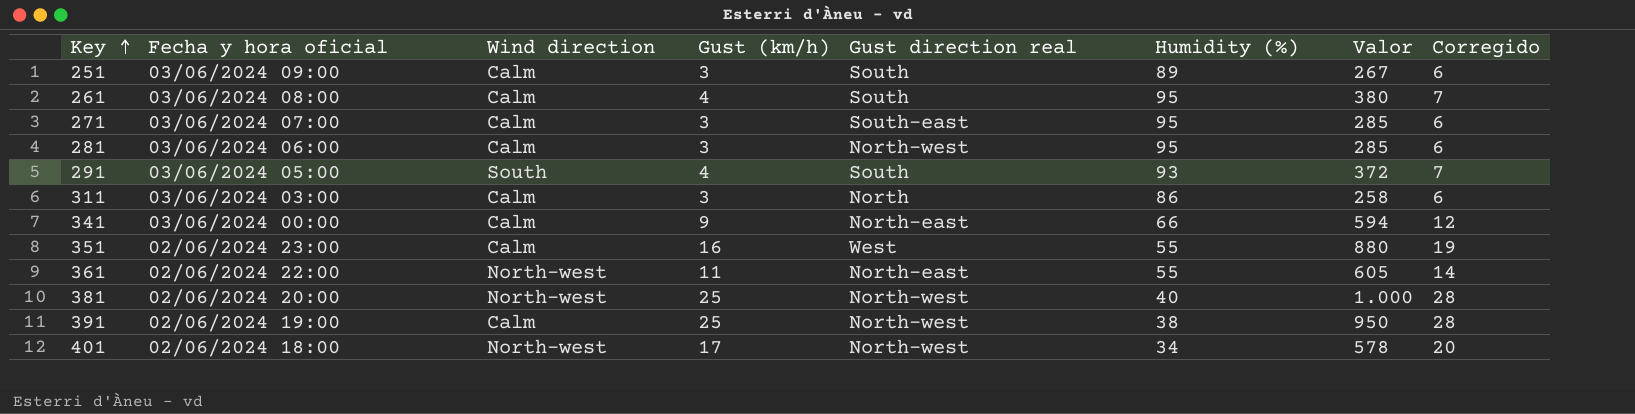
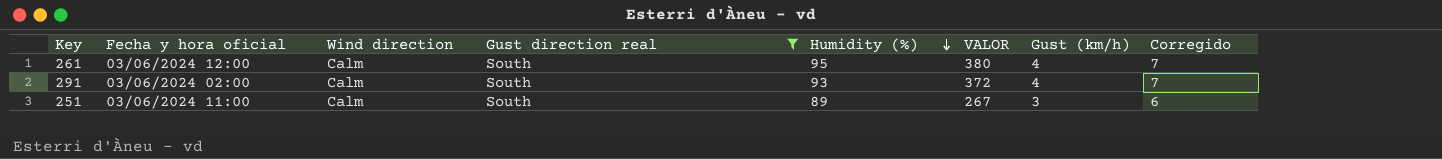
filter: none -> Gust direction real = South
row order: Key ascending -> Humidity (%) descending
column name: Valor -> VALOR
column Gust (km/h) | position: 4 -> 7
261 | Fecha y hora oficial: 03/06/2024 08:00 -> 03/06/2024 12:00
291 | Fecha y hora oficial: 03/06/2024 05:00 -> 03/06/2024 02:00
291 | Wind direction: South -> Calm
251 | Fecha y hora oficial: 03/06/2024 09:00 -> 03/06/2024 11:00

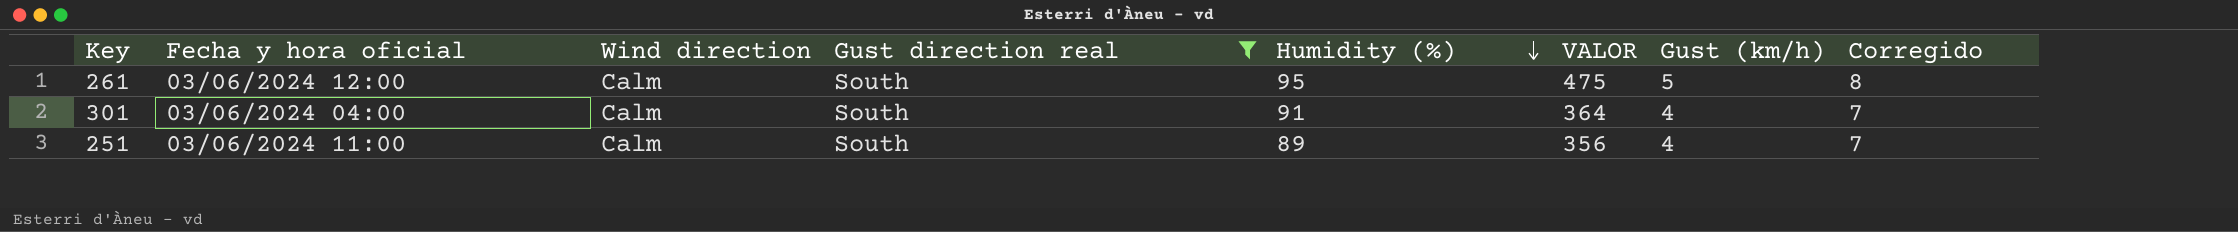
row 291: 03/06/2024 02:00 | Calm | South | 93 | 372 | 4 | 7 -> none
261 | VALOR: 380 -> 475
261 | Gust (km/h): 4 -> 5
261 | Corregido: 7 -> 8
row 301: none -> 03/06/2024 04:00 | Calm | South | 91 | 364 | 4 | 7
251 | VALOR: 267 -> 356
251 | Gust (km/h): 3 -> 4
251 | Corregido: 6 -> 7

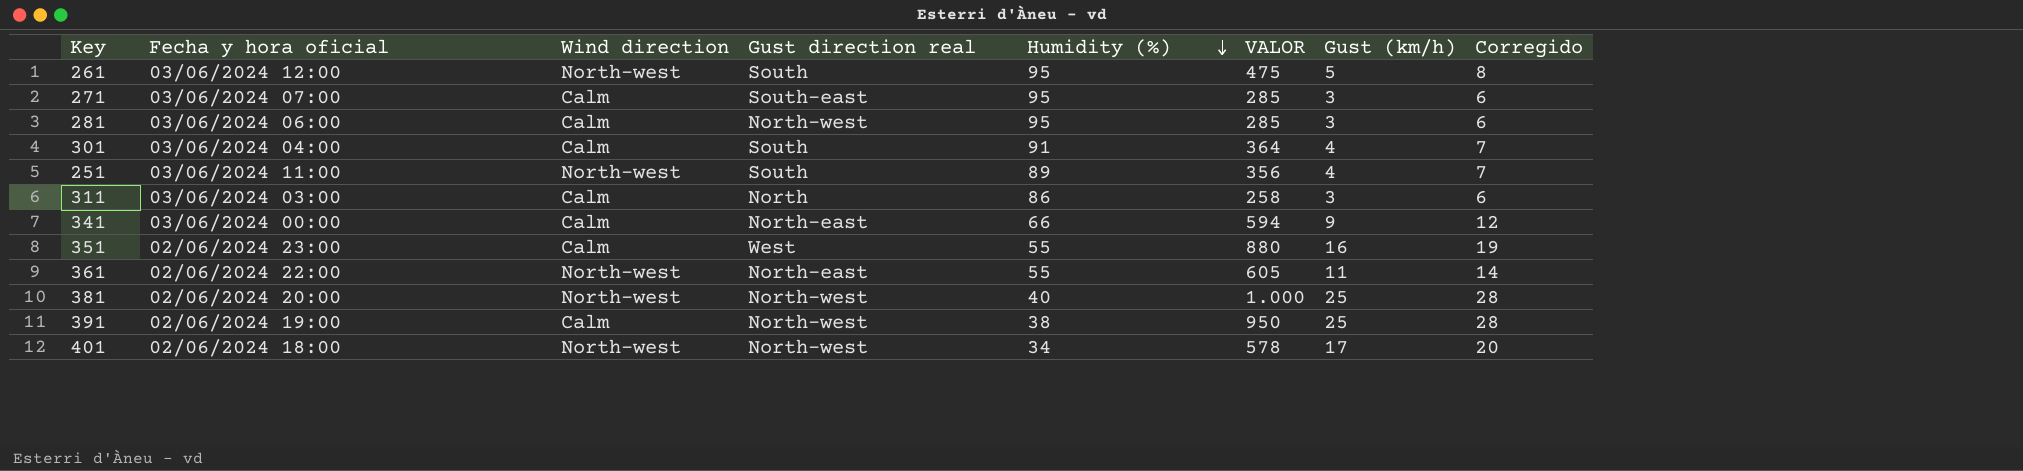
filter: Gust direction real = South -> none
261 | Wind direction: Calm -> North-west
251 | Wind direction: Calm -> North-west

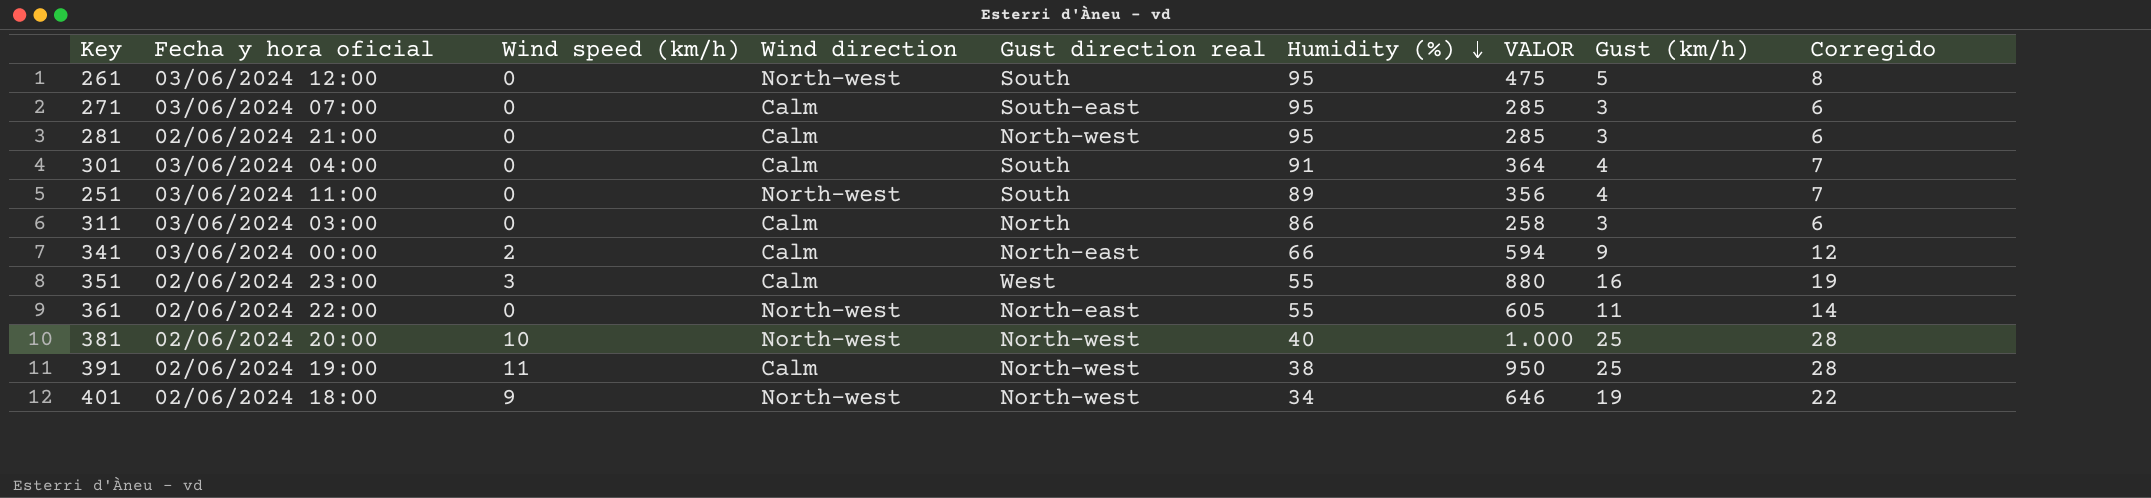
column Wind speed (km/h) | position: none -> 3
281 | Fecha y hora oficial: 03/06/2024 06:00 -> 02/06/2024 21:00
401 | VALOR: 578 -> 646
401 | Gust (km/h): 17 -> 19
401 | Corregido: 20 -> 22

